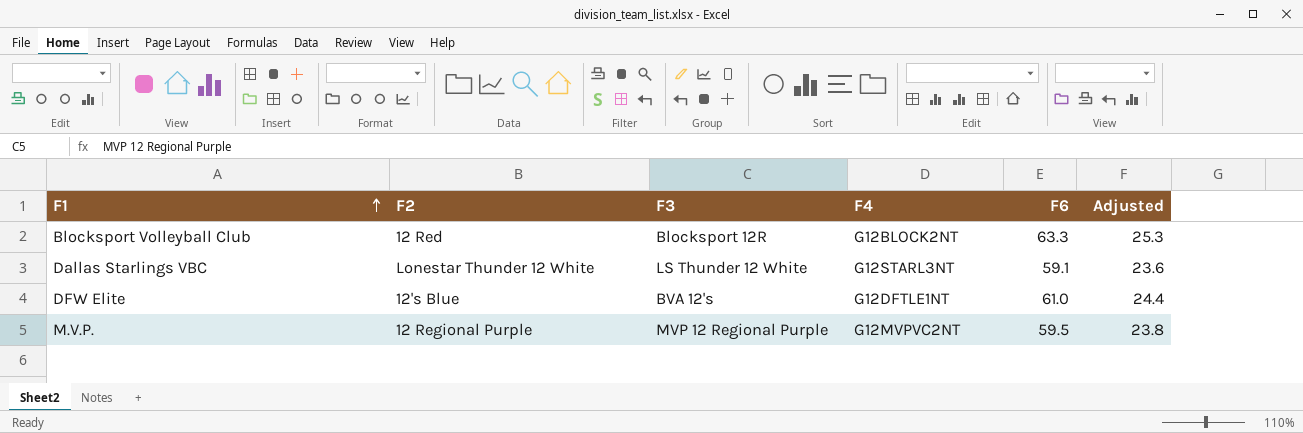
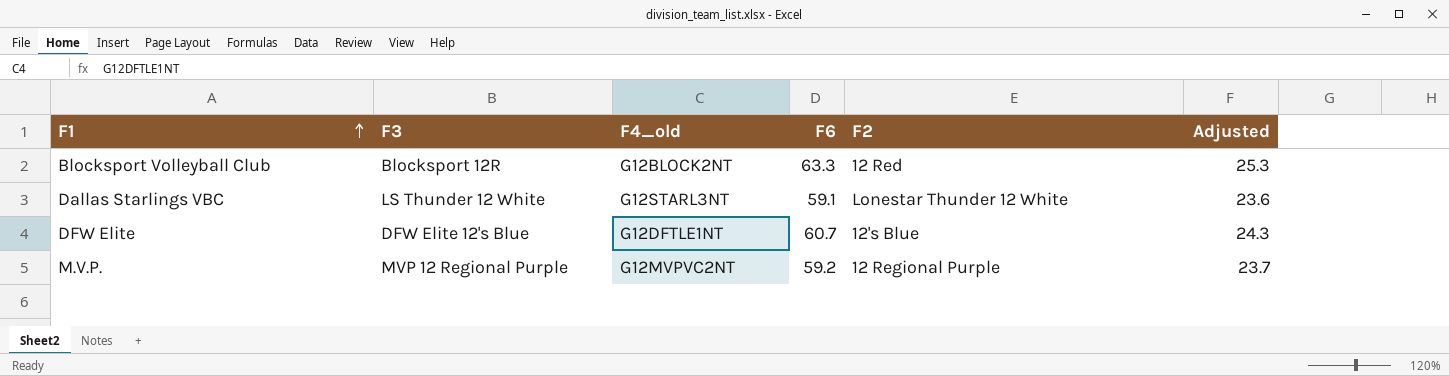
column name: F4 -> F4_old
column F2 | position: 2 -> 5
DFW Elite | F3: BVA 12's -> DFW Elite 12's Blue
DFW Elite | F6: 61.0 -> 60.7
DFW Elite | Adjusted: 24.4 -> 24.3
M.V.P. | F6: 59.5 -> 59.2
M.V.P. | Adjusted: 23.8 -> 23.7

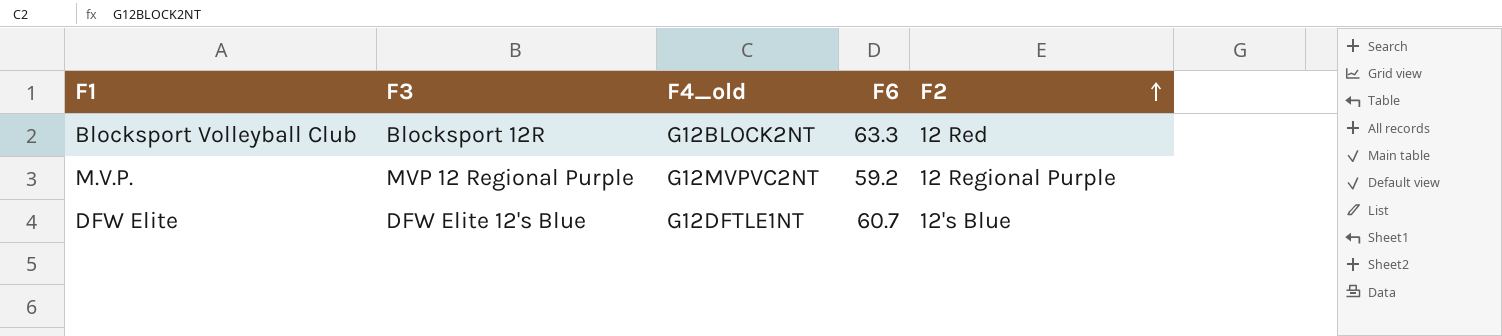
row order: F1 ascending -> F2 ascending
column Adjusted | formula: [F6] * 0.4 -> none
row Dallas Starlings VBC: LS Thunder 12 White | G12STARL3NT | 59.1 | Lonestar Thunder 12 White | 23.6 -> none

